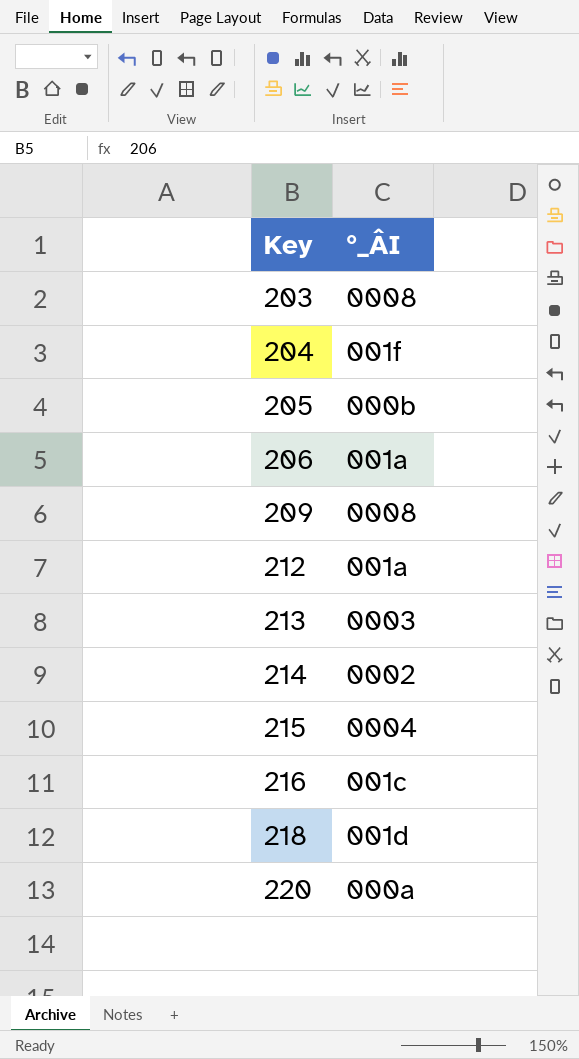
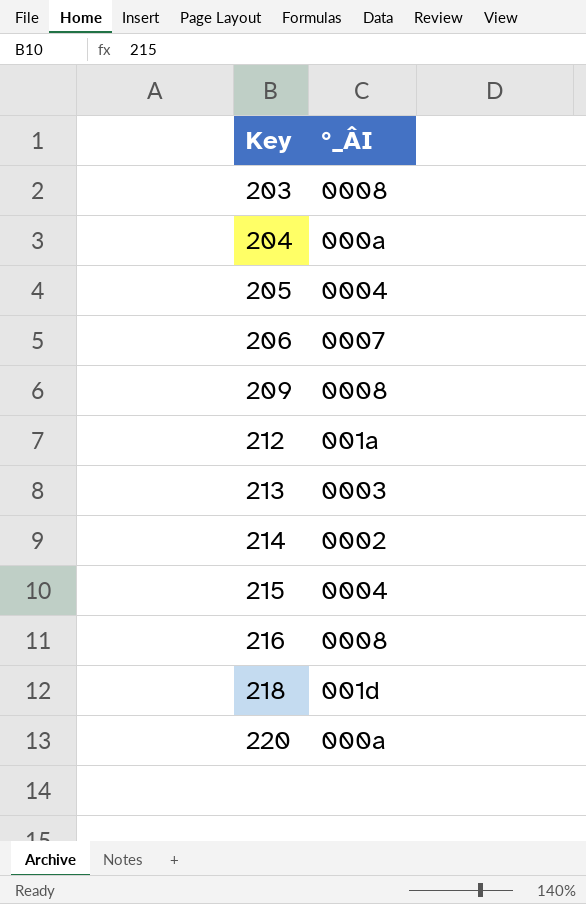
204 | °_ÂI: 001f -> 000a
205 | °_ÂI: 000b -> 0004
206 | °_ÂI: 001a -> 0007
216 | °_ÂI: 001c -> 0008

